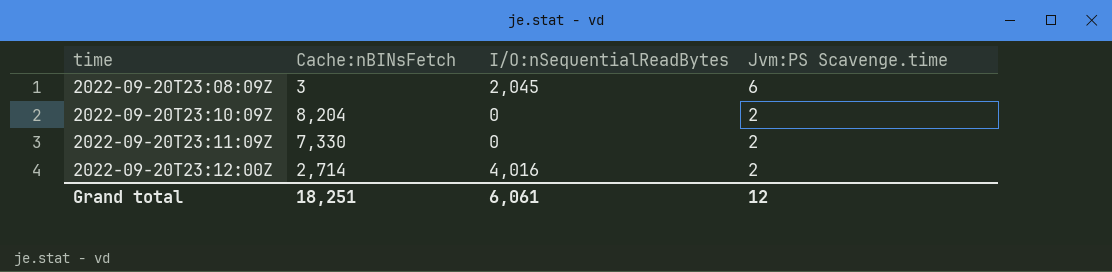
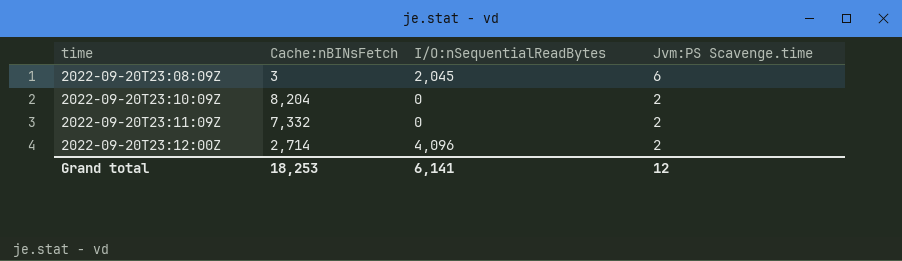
2022-09-20T23:11:09Z | Cache:nBINsFetch: 7,330 -> 7,332
2022-09-20T23:12:00Z | I/O:nSequentialReadBytes: 4,016 -> 4,096
Grand total | Cache:nBINsFetch: 18,251 -> 18,253
Grand total | I/O:nSequentialReadBytes: 6,061 -> 6,141

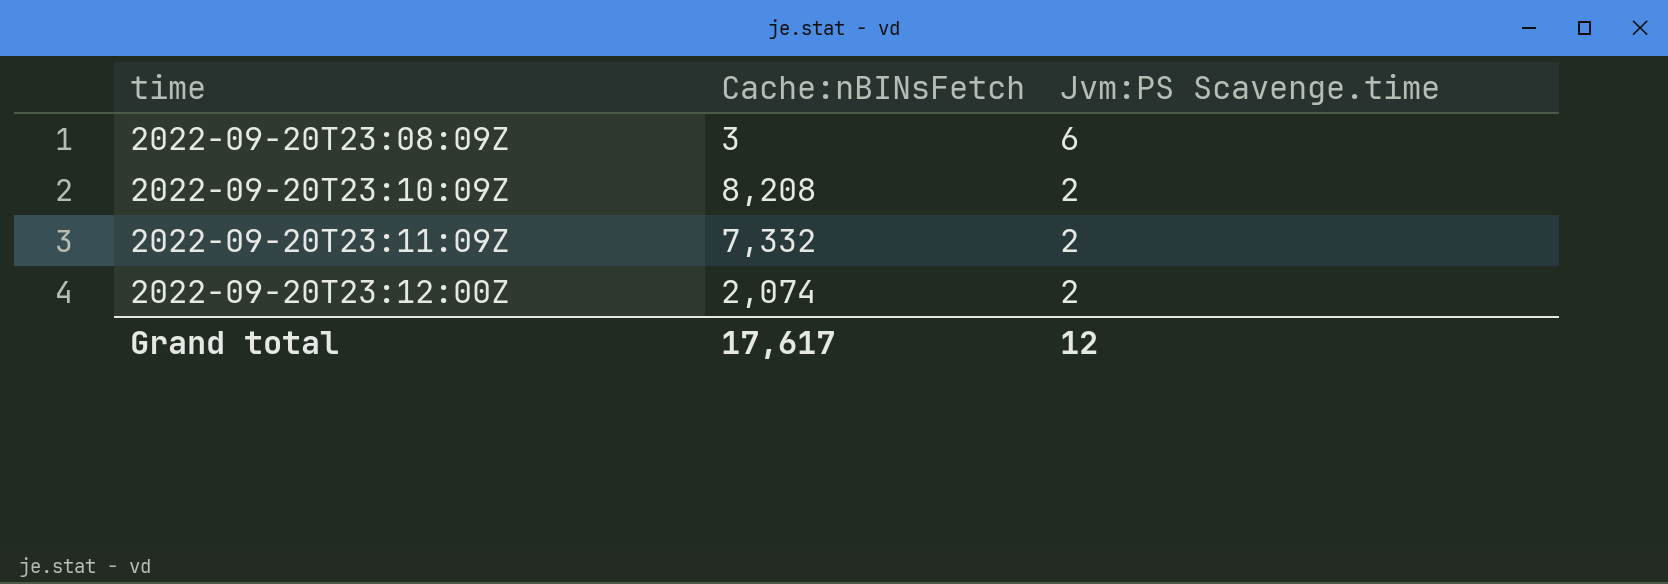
column I/O:nSequentialReadBytes | position: 3 -> none
2022-09-20T23:10:09Z | Cache:nBINsFetch: 8,204 -> 8,208
2022-09-20T23:12:00Z | Cache:nBINsFetch: 2,714 -> 2,074
Grand total | Cache:nBINsFetch: 18,253 -> 17,617

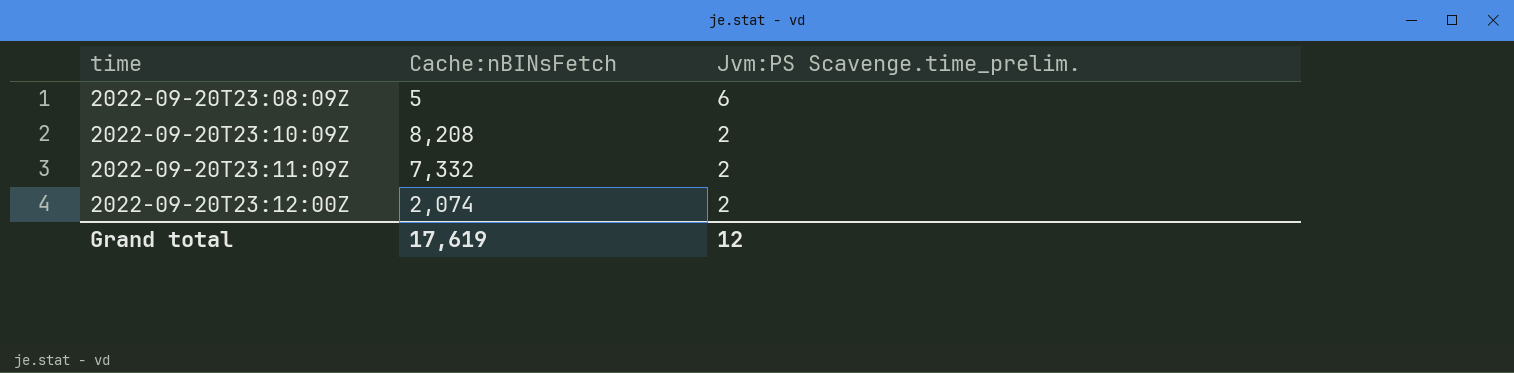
column name: Jvm:PS Scavenge.time -> Jvm:PS Scavenge.time_prelim.
2022-09-20T23:08:09Z | Cache:nBINsFetch: 3 -> 5
Grand total | Cache:nBINsFetch: 17,617 -> 17,619

